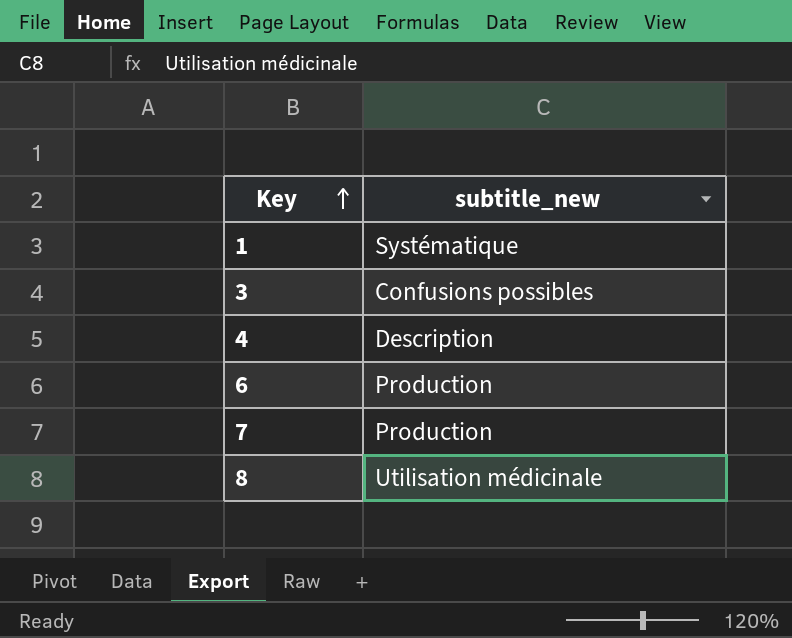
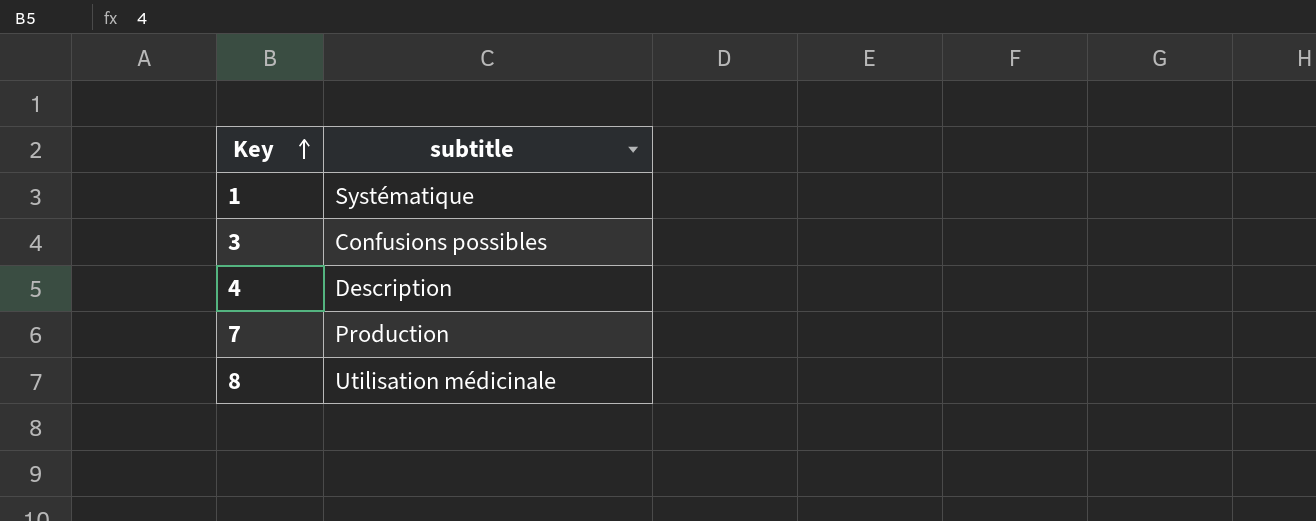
column name: subtitle_new -> subtitle
row 6: Production -> none

